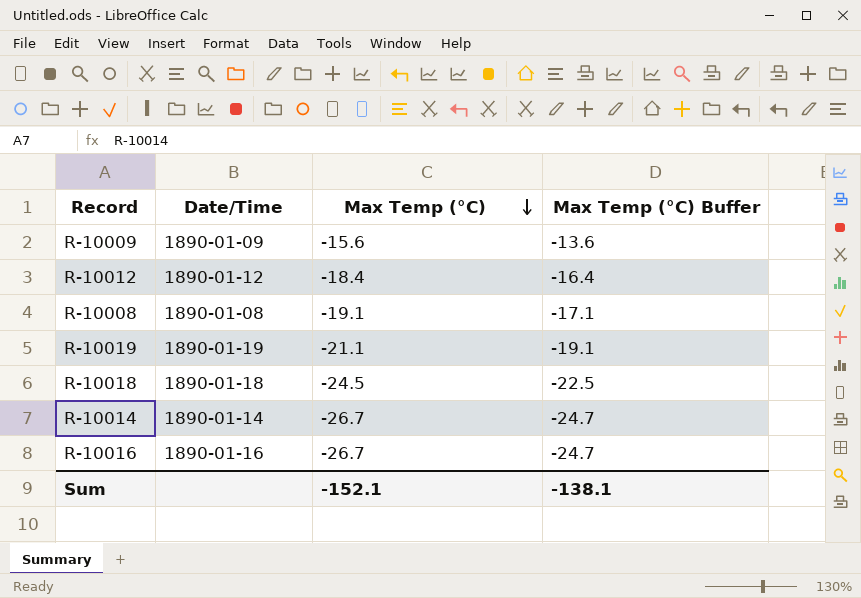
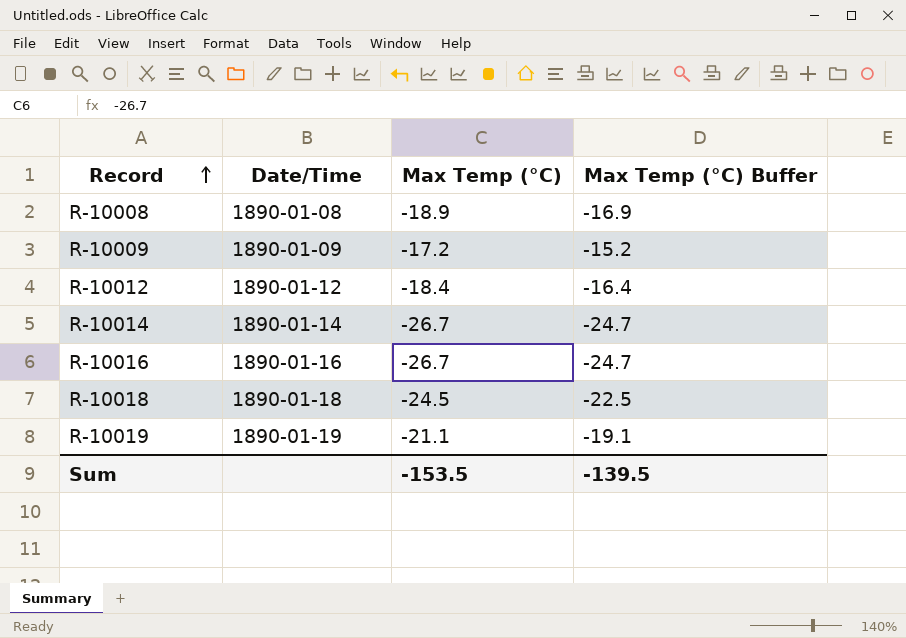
row order: Max Temp (°C) descending -> Record ascending
R-10008 | Max Temp (°C): -19.1 -> -18.9
R-10008 | Max Temp (°C) Buffer: -17.1 -> -16.9
R-10009 | Max Temp (°C): -15.6 -> -17.2
R-10009 | Max Temp (°C) Buffer: -13.6 -> -15.2
Sum | Max Temp (°C): -152.1 -> -153.5
Sum | Max Temp (°C) Buffer: -138.1 -> -139.5

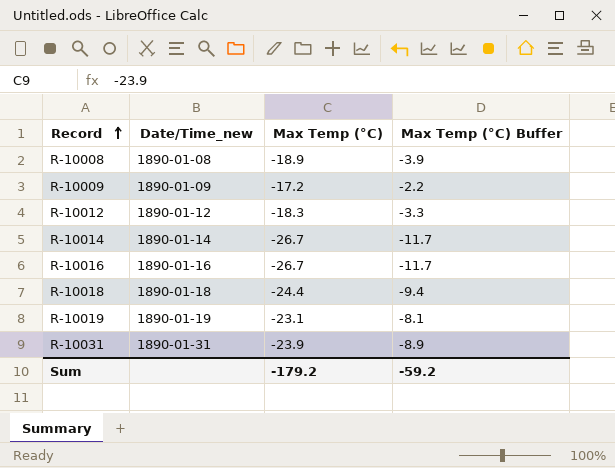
column name: Date/Time -> Date/Time_new
column Max Temp (°C) Buffer | formula: [Max Temp (°C)] + 2 -> [Max Temp (°C)] + 15
R-10012 | Max Temp (°C): -18.4 -> -18.3
R-10018 | Max Temp (°C): -24.5 -> -24.4
R-10019 | Max Temp (°C): -21.1 -> -23.1
row R-10031: none -> 1890-01-31 | -23.9 | -8.9
Sum | Max Temp (°C): -153.5 -> -179.2
Sum | Max Temp (°C) Buffer: -139.5 -> -59.2

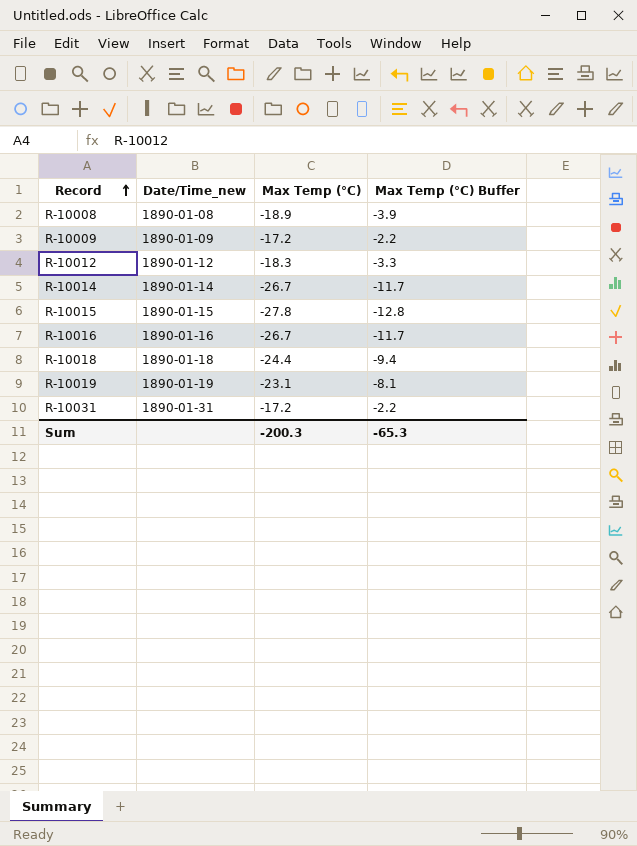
row R-10015: none -> 1890-01-15 | -27.8 | -12.8
R-10031 | Max Temp (°C): -23.9 -> -17.2
R-10031 | Max Temp (°C) Buffer: -8.9 -> -2.2
Sum | Max Temp (°C): -179.2 -> -200.3
Sum | Max Temp (°C) Buffer: -59.2 -> -65.3

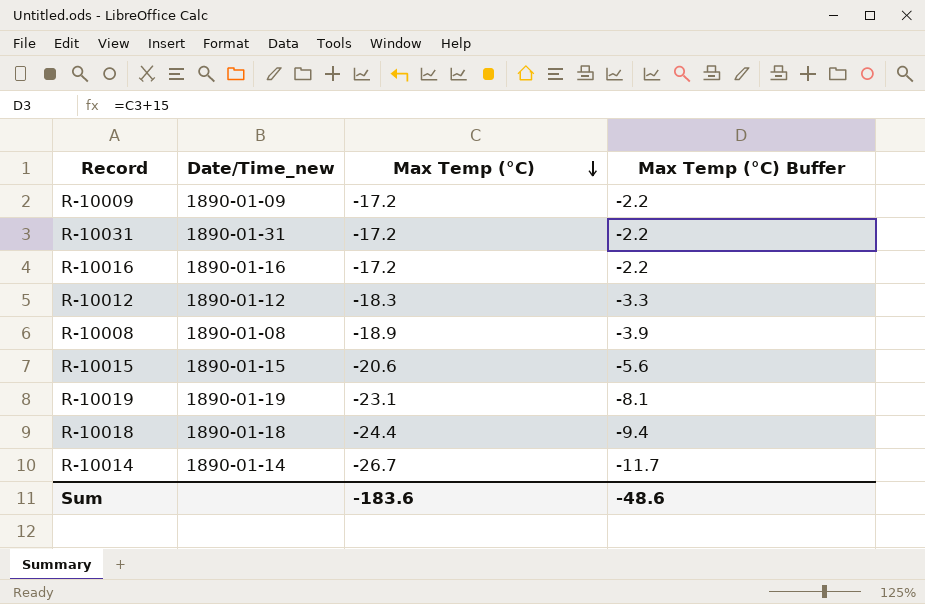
row order: Record ascending -> Max Temp (°C) descending
R-10016 | Max Temp (°C): -26.7 -> -17.2
R-10016 | Max Temp (°C) Buffer: -11.7 -> -2.2
R-10015 | Max Temp (°C): -27.8 -> -20.6
R-10015 | Max Temp (°C) Buffer: -12.8 -> -5.6
Sum | Max Temp (°C): -200.3 -> -183.6
Sum | Max Temp (°C) Buffer: -65.3 -> -48.6

